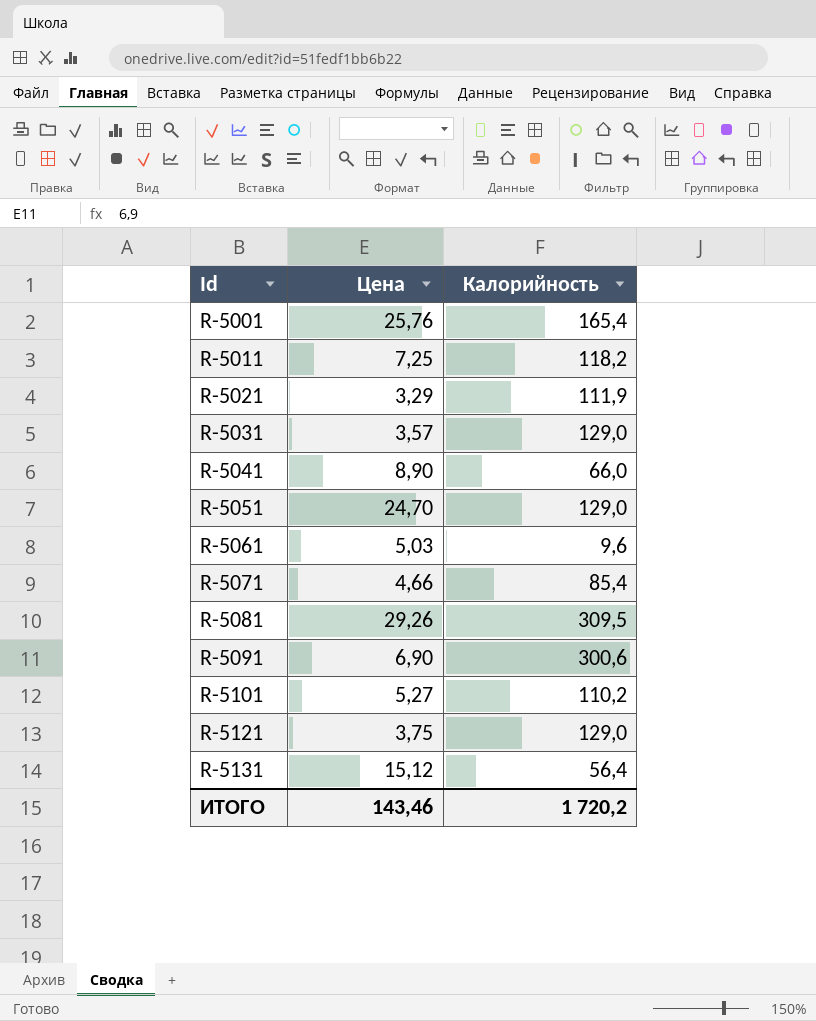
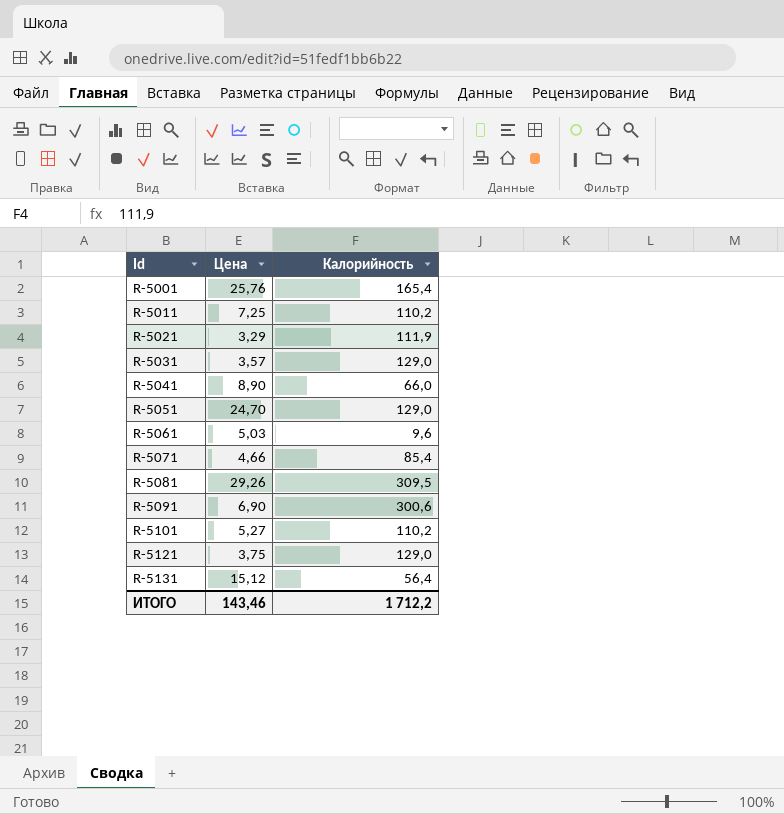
R-5011 | Калорийность: 118,2 -> 110,2
ИТОГО | Калорийность: 1 720,2 -> 1 712,2

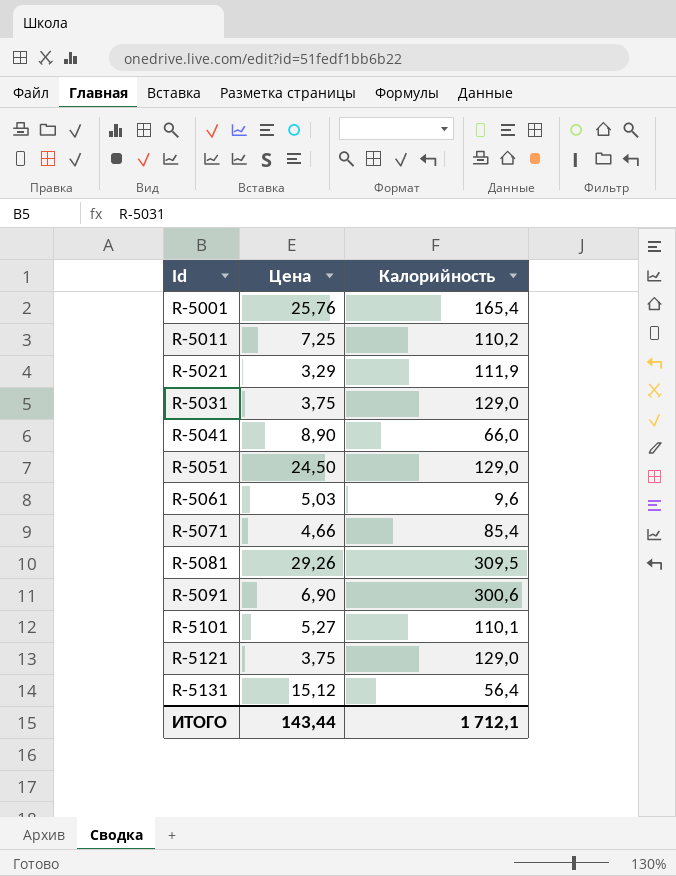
R-5031 | Цена: 3,57 -> 3,75
R-5051 | Цена: 24,70 -> 24,50
R-5101 | Калорийность: 110,2 -> 110,1
ИТОГО | Цена: 143,46 -> 143,44
ИТОГО | Калорийность: 1 712,2 -> 1 712,1

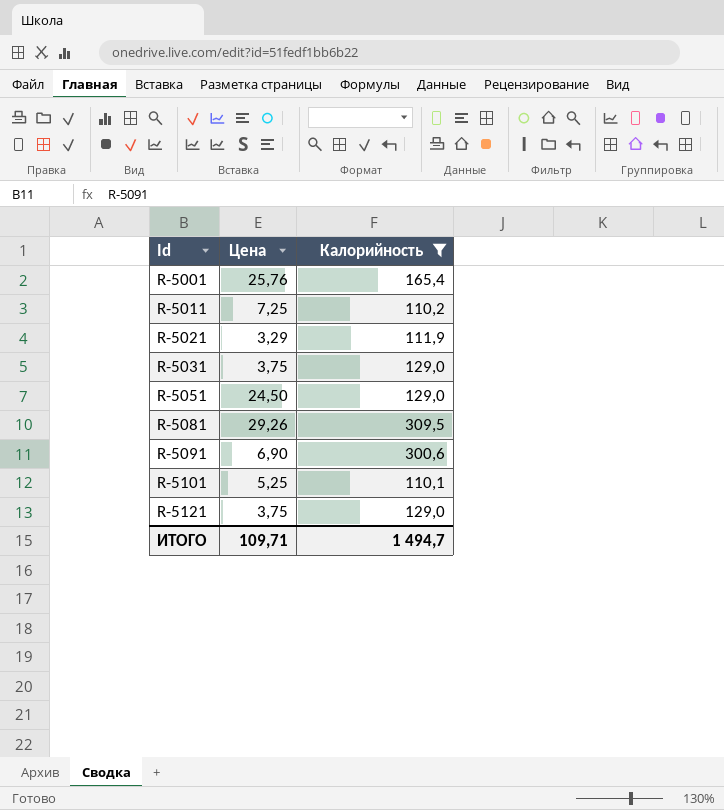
filter: none -> Калорийность >= 110,1
R-5101 | Цена: 5,27 -> 5,25
ИТОГО | Цена: 143,44 -> 109,71
ИТОГО | Калорийность: 1 712,1 -> 1 494,7

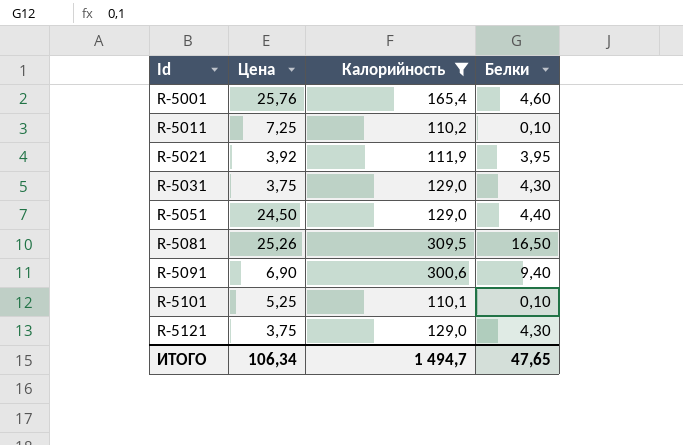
column Белки | position: none -> 4
R-5021 | Цена: 3,29 -> 3,92
R-5081 | Цена: 29,26 -> 25,26
ИТОГО | Цена: 109,71 -> 106,34

